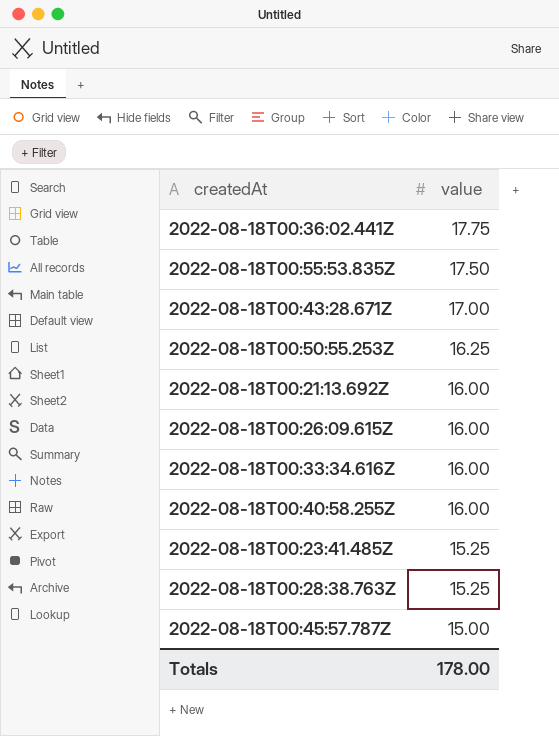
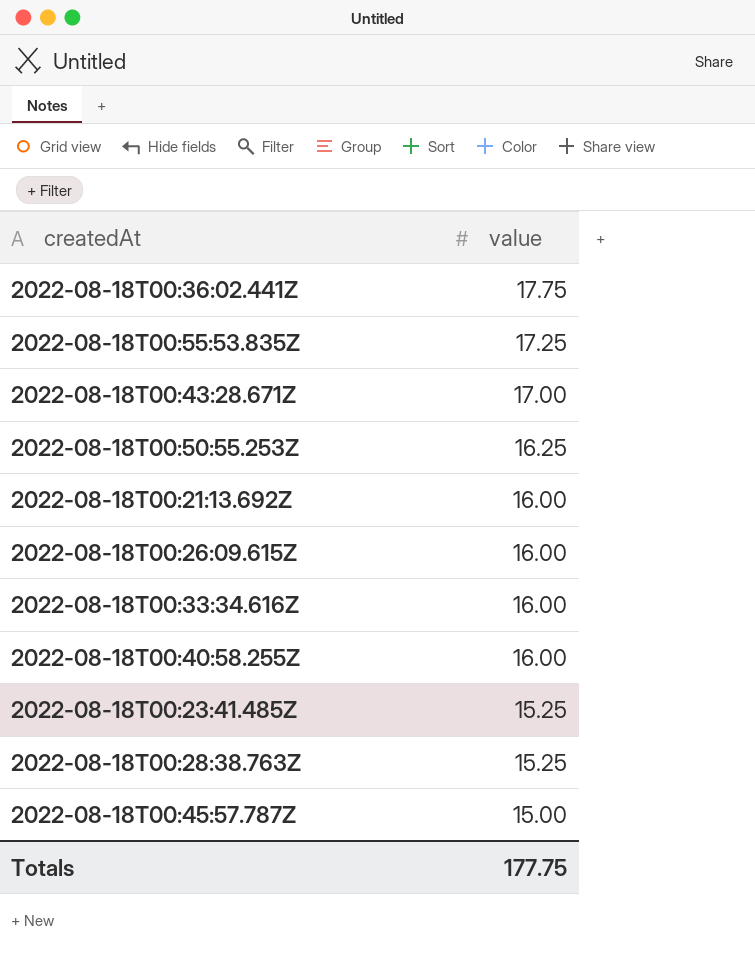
2022-08-18T00:55:53.835Z | value: 17.50 -> 17.25
Totals | value: 178.00 -> 177.75

